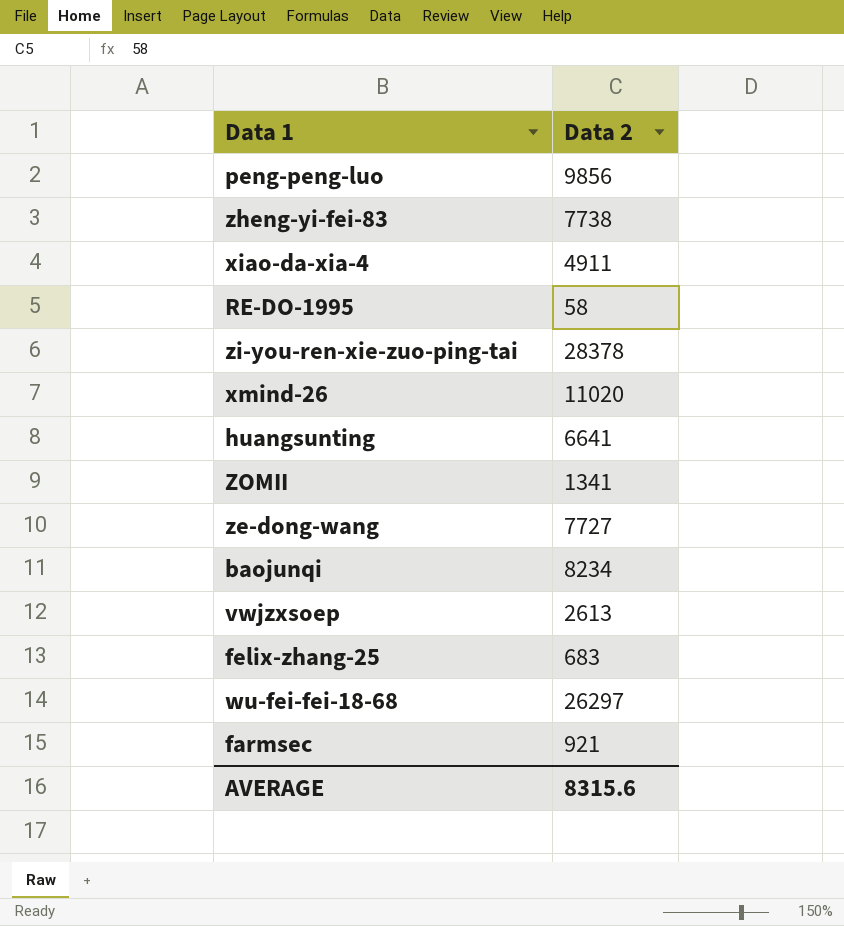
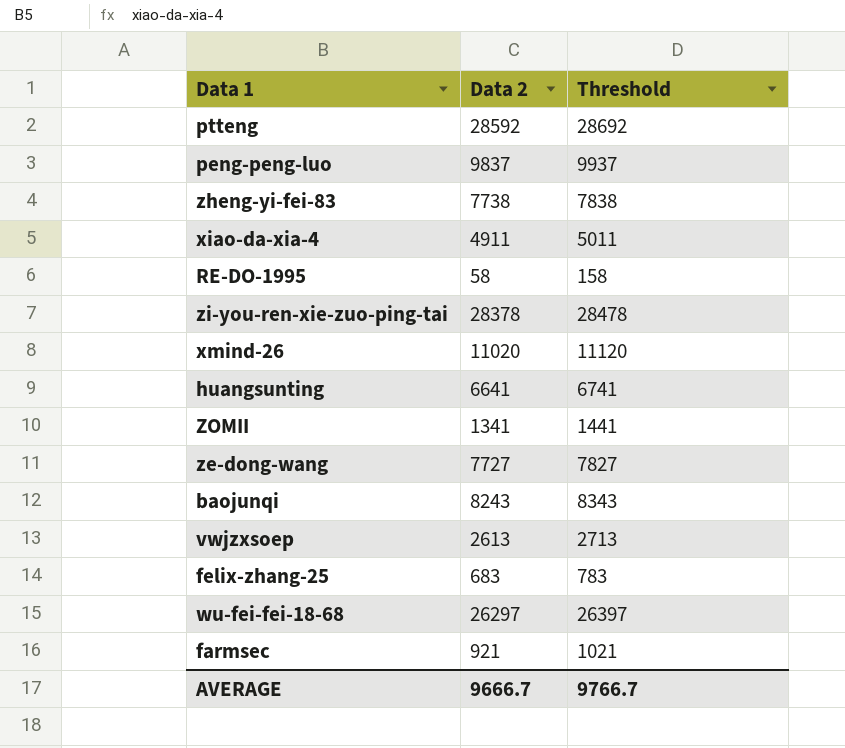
column Threshold | formula: none -> [Data 2] + 100
row ptteng: none -> 28592 | 28692
peng-peng-luo | Data 2: 9856 -> 9837
baojunqi | Data 2: 8234 -> 8243
AVERAGE | Data 2: 8315.6 -> 9666.7

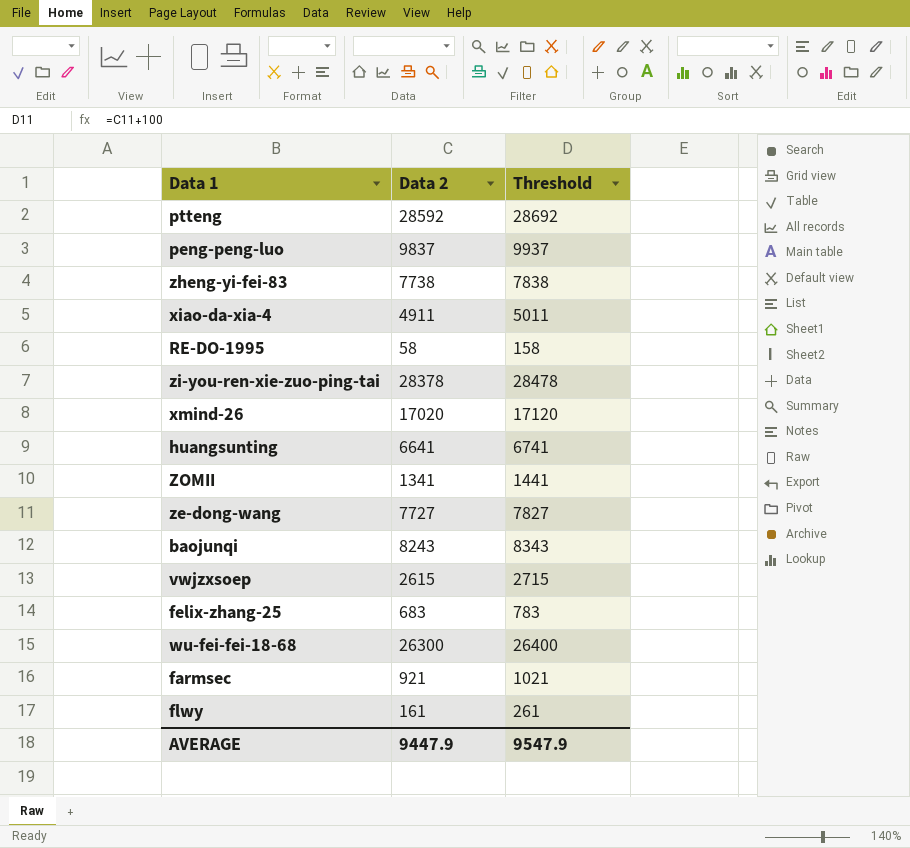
xmind-26 | Data 2: 11020 -> 17020
xmind-26 | Threshold: 11120 -> 17120
vwjzxsoep | Data 2: 2613 -> 2615
vwjzxsoep | Threshold: 2713 -> 2715
wu-fei-fei-18-68 | Data 2: 26297 -> 26300
wu-fei-fei-18-68 | Threshold: 26397 -> 26400
row flwy: none -> 161 | 261
AVERAGE | Data 2: 9666.7 -> 9447.9
AVERAGE | Threshold: 9766.7 -> 9547.9

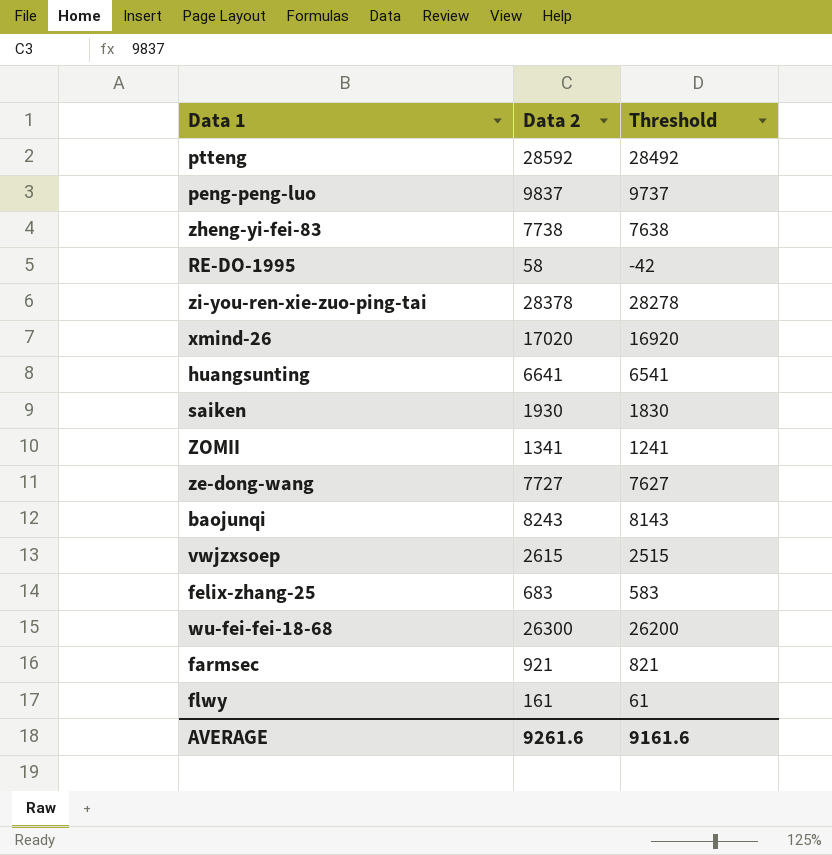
column Threshold | formula: [Data 2] + 100 -> [Data 2] - 100
row xiao-da-xia-4: 4911 | 5011 -> none
row saiken: none -> 1930 | 1830
AVERAGE | Data 2: 9447.9 -> 9261.6
AVERAGE | Threshold: 9547.9 -> 9161.6

